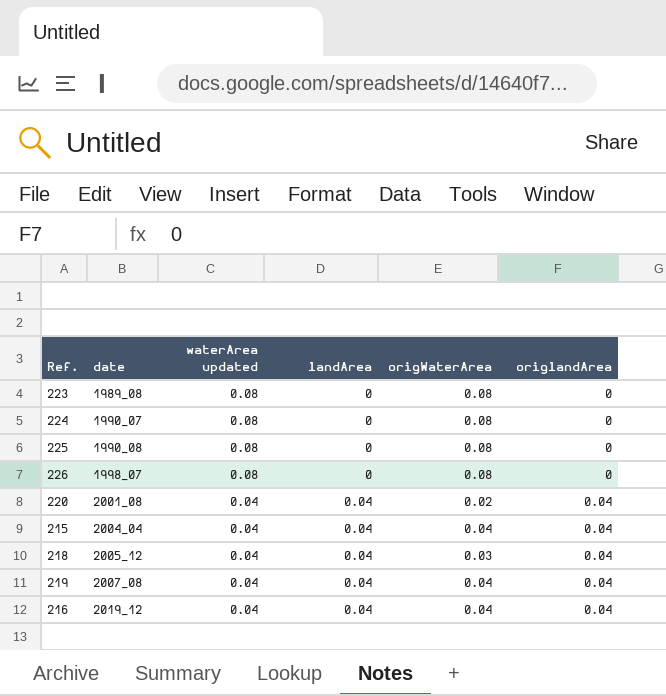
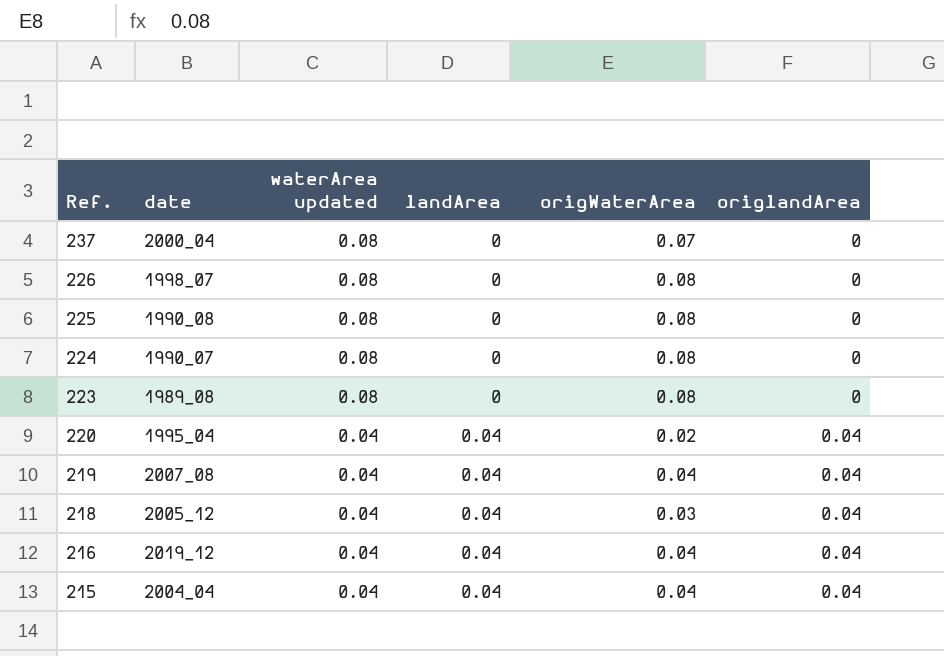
row order: date ascending -> Ref. descending
row 237: none -> 2000_04 | 0.08 | 0 | 0.07 | 0
220 | date: 2001_08 -> 1995_04

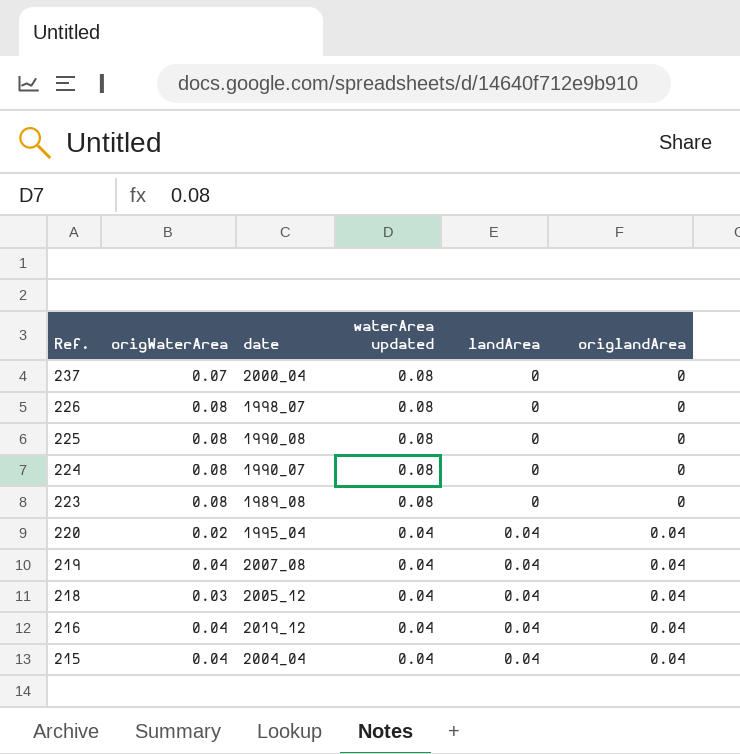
column origWaterArea | position: 5 -> 2

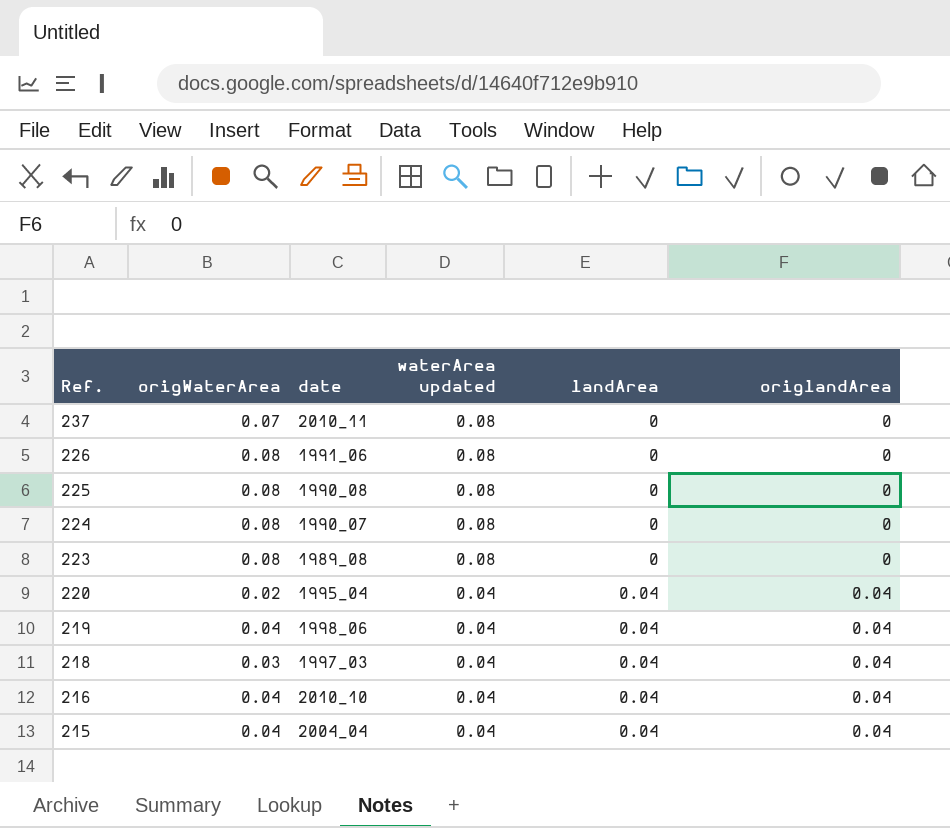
237 | date: 2000_04 -> 2010_11
226 | date: 1998_07 -> 1991_06
219 | date: 2007_08 -> 1998_06
218 | date: 2005_12 -> 1997_03
216 | date: 2019_12 -> 2010_10

